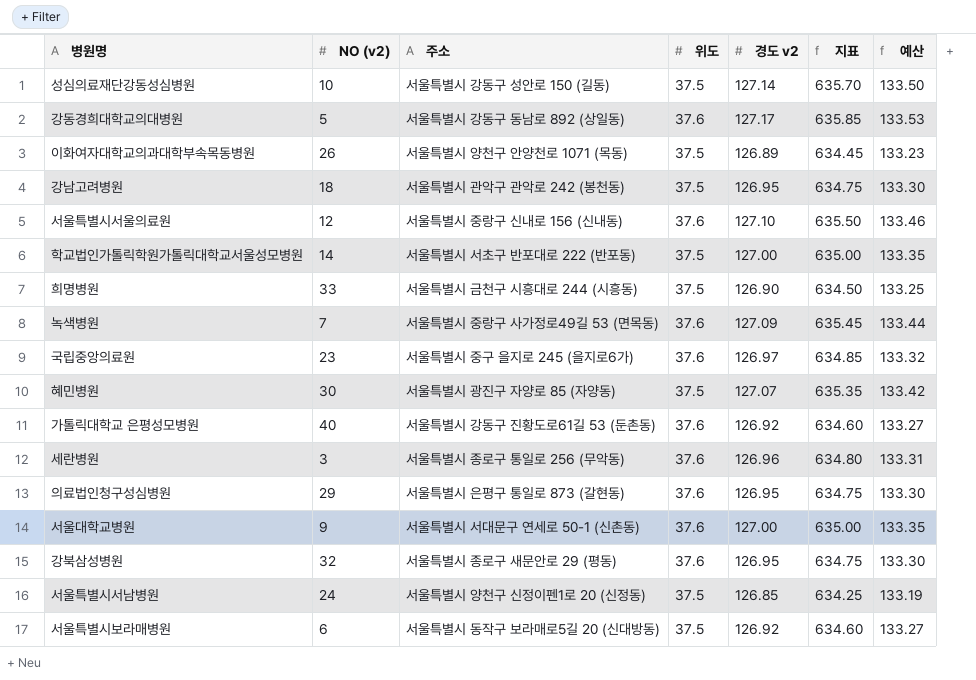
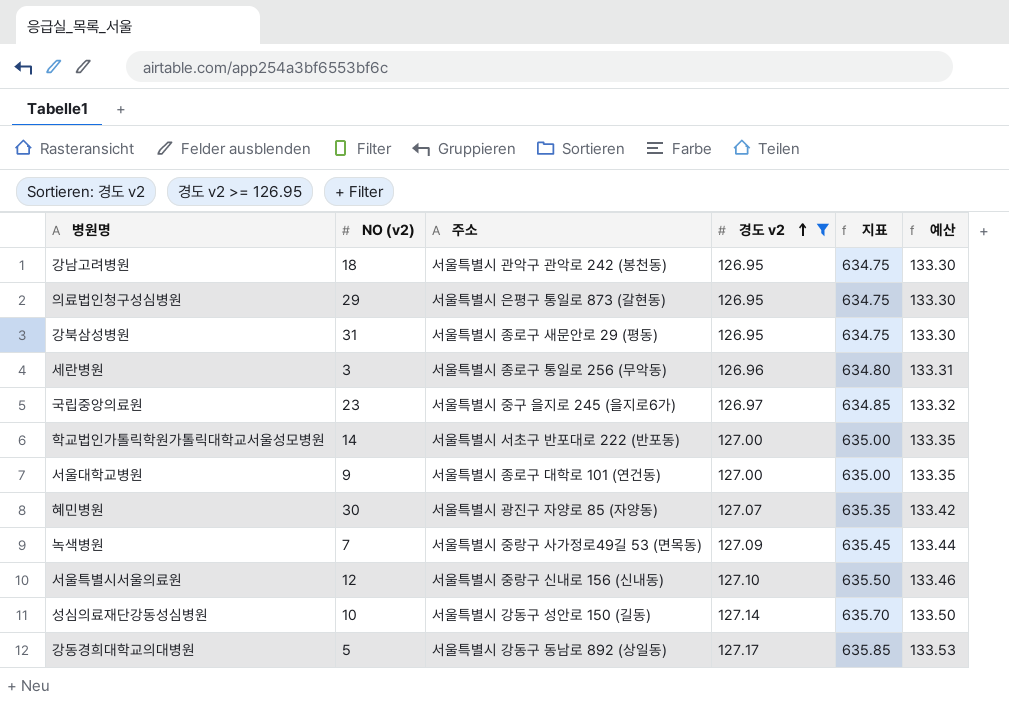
filter: none -> 경도 v2 >= 126.95
row order: none -> 경도 v2 ascending
column 위도 | position: 4 -> none
강북삼성병원 | NO (v2): 32 -> 31
서울대학교병원 | 주소: 서울특별시 서대문구 연세로 50-1 (신촌동) -> 서울특별시 종로구 대학로 101 (연건동)

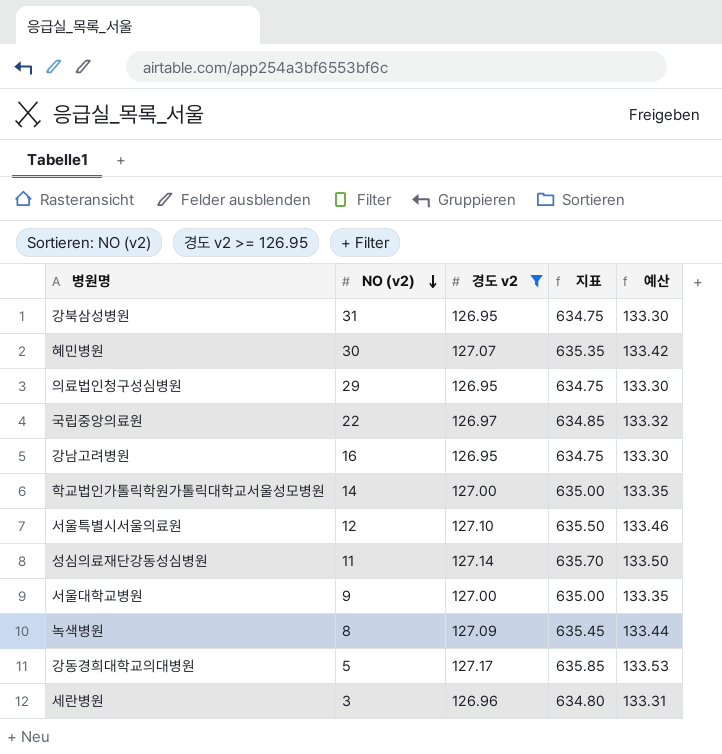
row order: 경도 v2 ascending -> NO (v2) descending
column 주소 | position: 3 -> none
국립중앙의료원 | NO (v2): 23 -> 22
강남고려병원 | NO (v2): 18 -> 16
성심의료재단강동성심병원 | NO (v2): 10 -> 11
녹색병원 | NO (v2): 7 -> 8

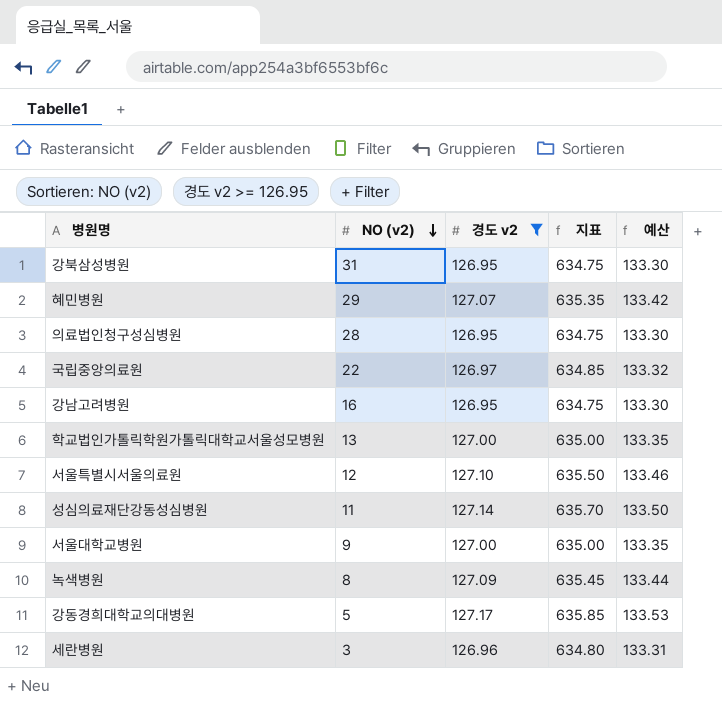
혜민병원 | NO (v2): 30 -> 29
의료법인청구성심병원 | NO (v2): 29 -> 28
학교법인가톨릭학원가톨릭대학교서울성모병원 | NO (v2): 14 -> 13

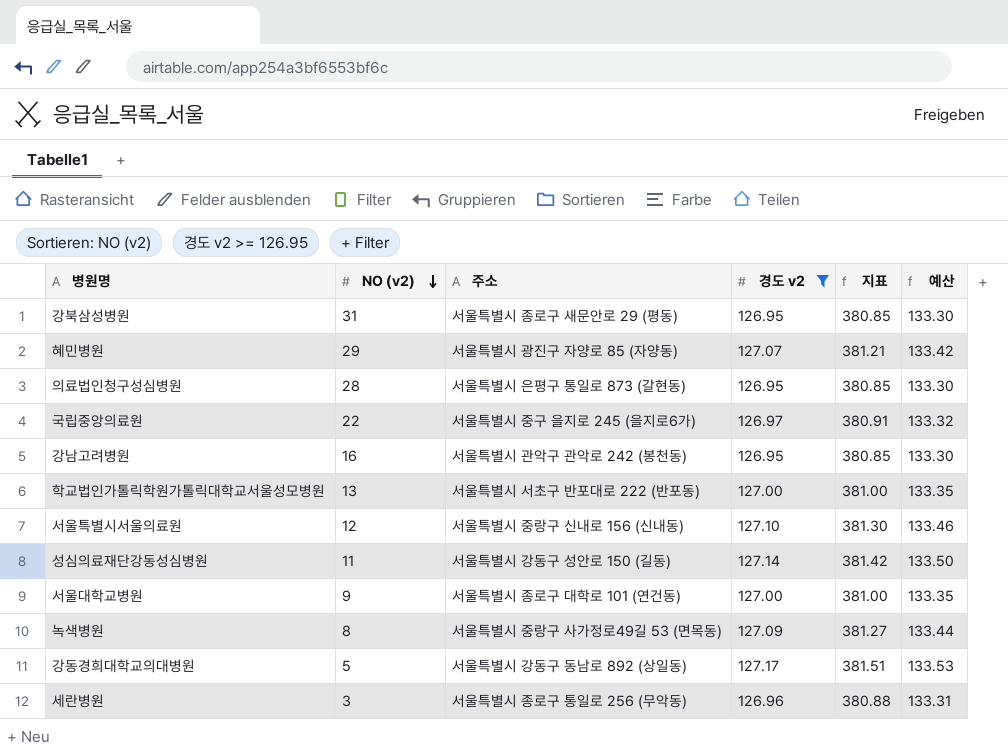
column 주소 | position: none -> 3
column 지표 | formula: [경도 v2] * 5 -> [경도 v2] * 3

